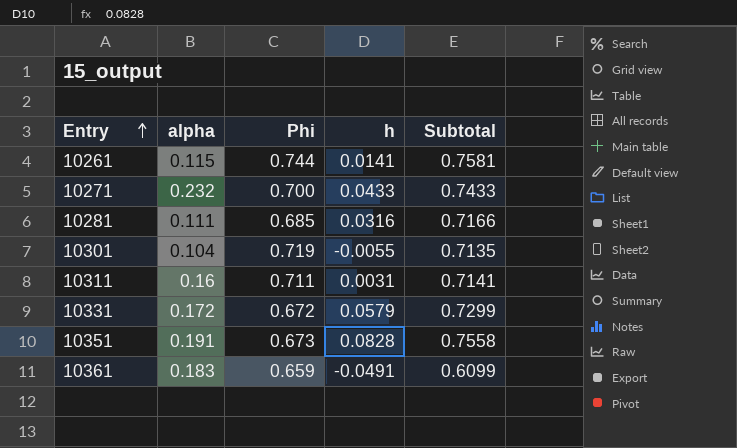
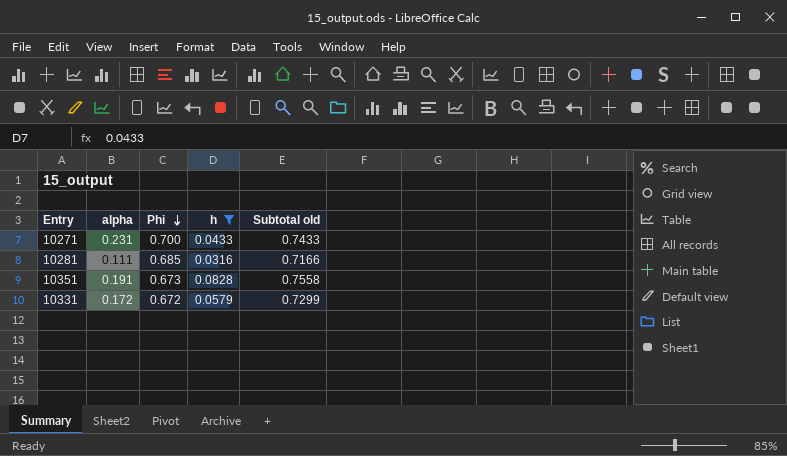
filter: none -> h >= 0.0316
row order: Entry ascending -> Phi descending
column name: Subtotal -> Subtotal old
10271 | alpha: 0.232 -> 0.231

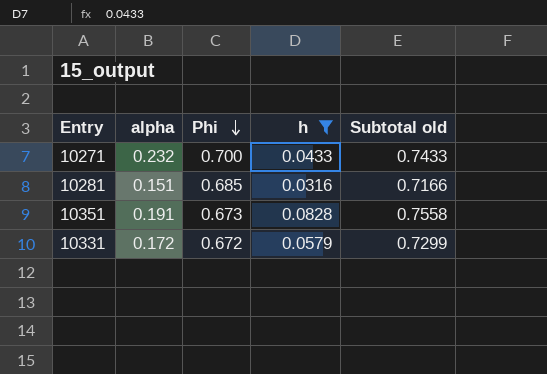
10271 | alpha: 0.231 -> 0.232
10281 | alpha: 0.111 -> 0.151

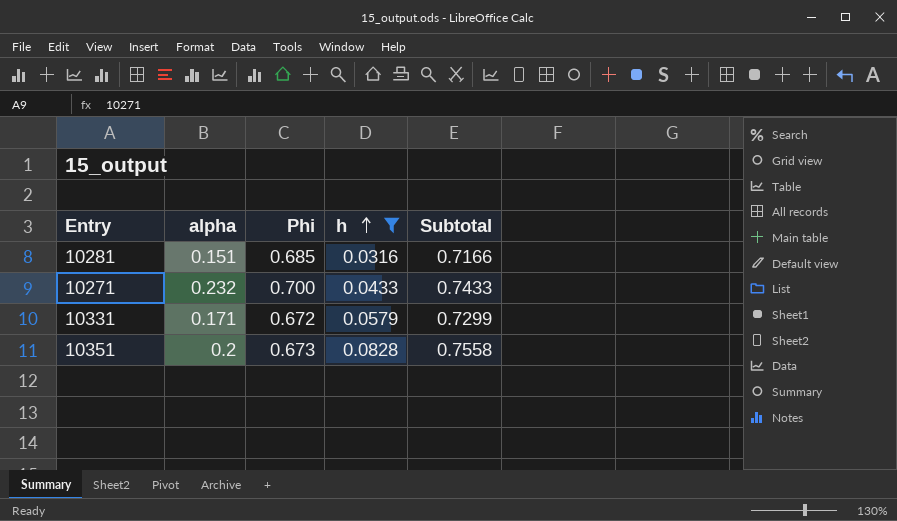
row order: Phi descending -> h ascending
column name: Subtotal old -> Subtotal
10331 | alpha: 0.172 -> 0.171
10351 | alpha: 0.191 -> 0.2

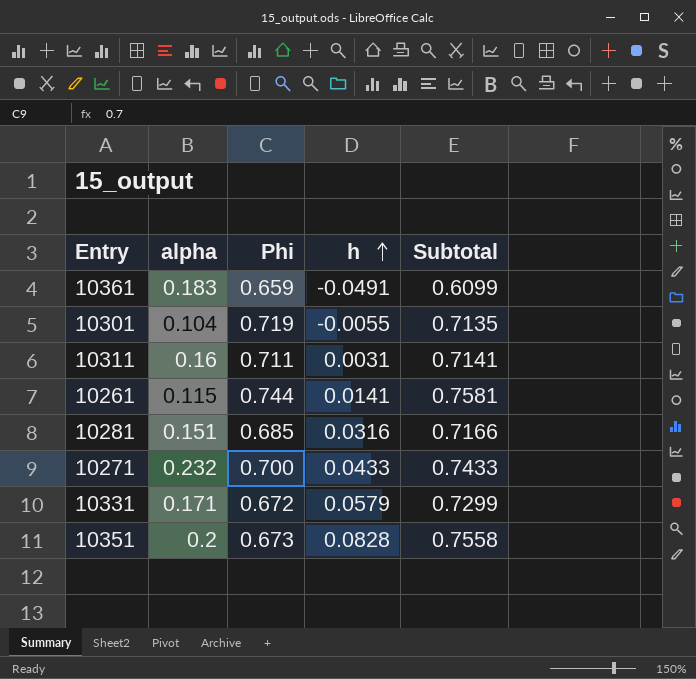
filter: h >= 0.0316 -> none

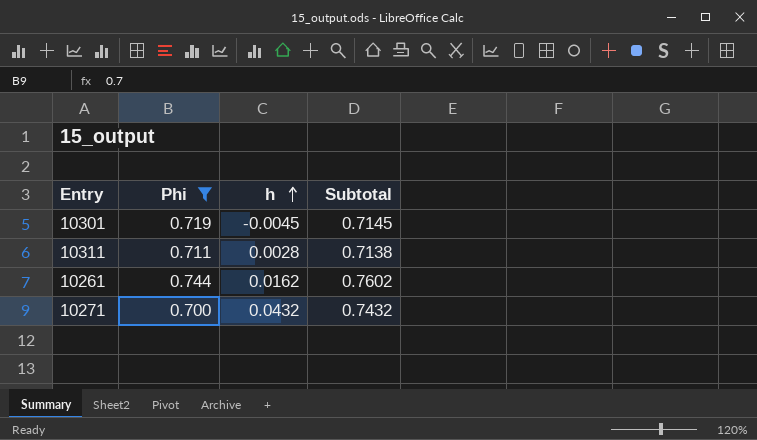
filter: none -> Phi >= 0.700
column alpha | position: 2 -> none
10301 | h: -0.0055 -> -0.0045
10301 | Subtotal: 0.7135 -> 0.7145
10311 | h: 0.0031 -> 0.0028
10311 | Subtotal: 0.7141 -> 0.7138
10261 | h: 0.0141 -> 0.0162
10261 | Subtotal: 0.7581 -> 0.7602
10271 | h: 0.0433 -> 0.0432
10271 | Subtotal: 0.7433 -> 0.7432

